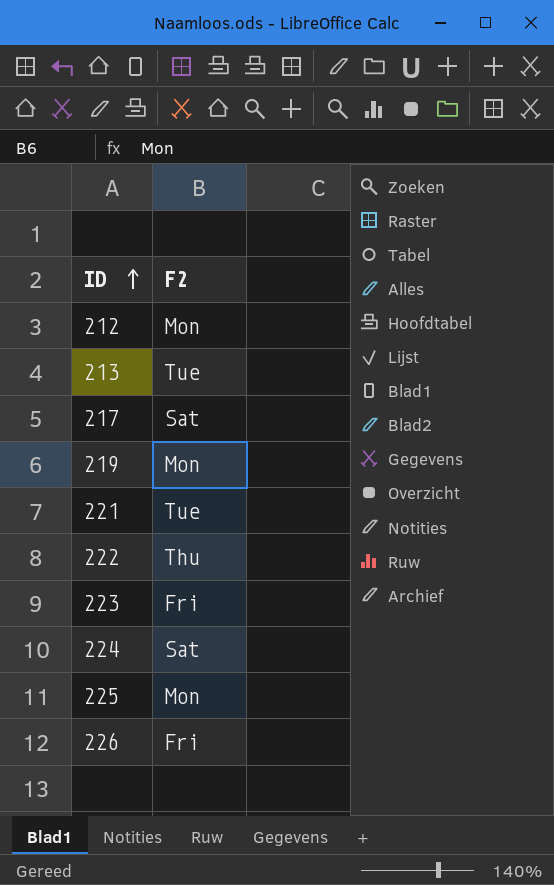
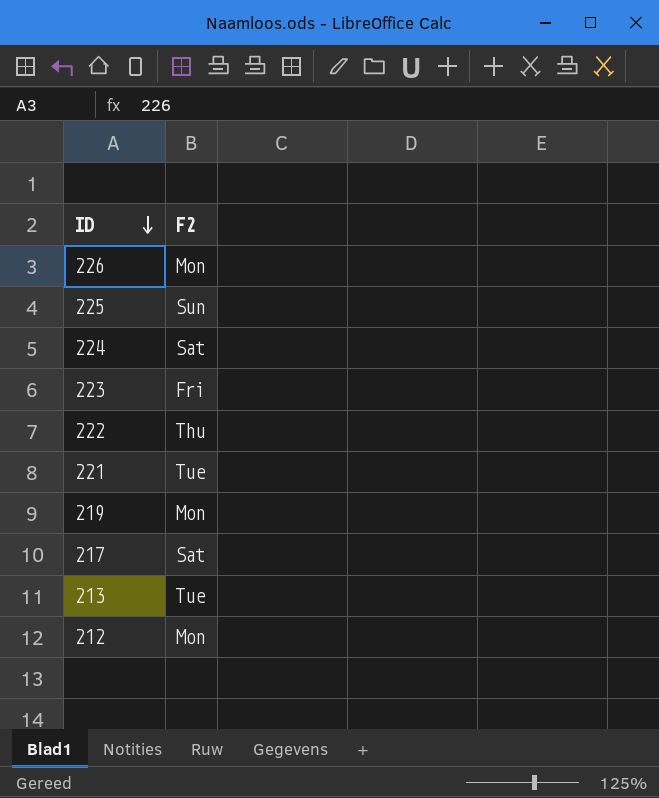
row order: ID ascending -> ID descending
226 | F2: Fri -> Mon
225 | F2: Mon -> Sun

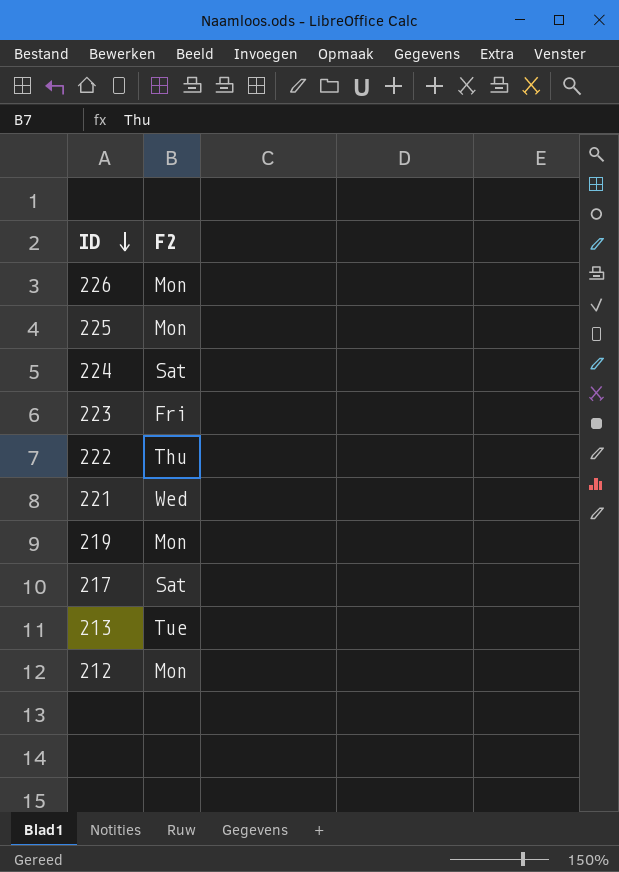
225 | F2: Sun -> Mon
221 | F2: Tue -> Wed

